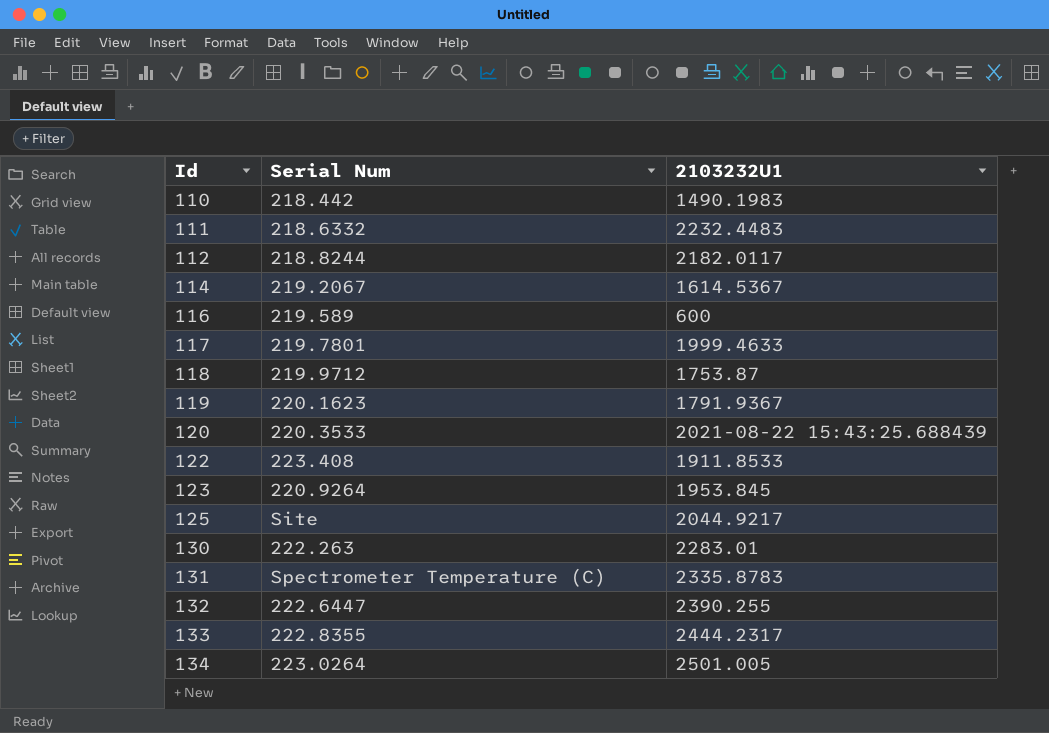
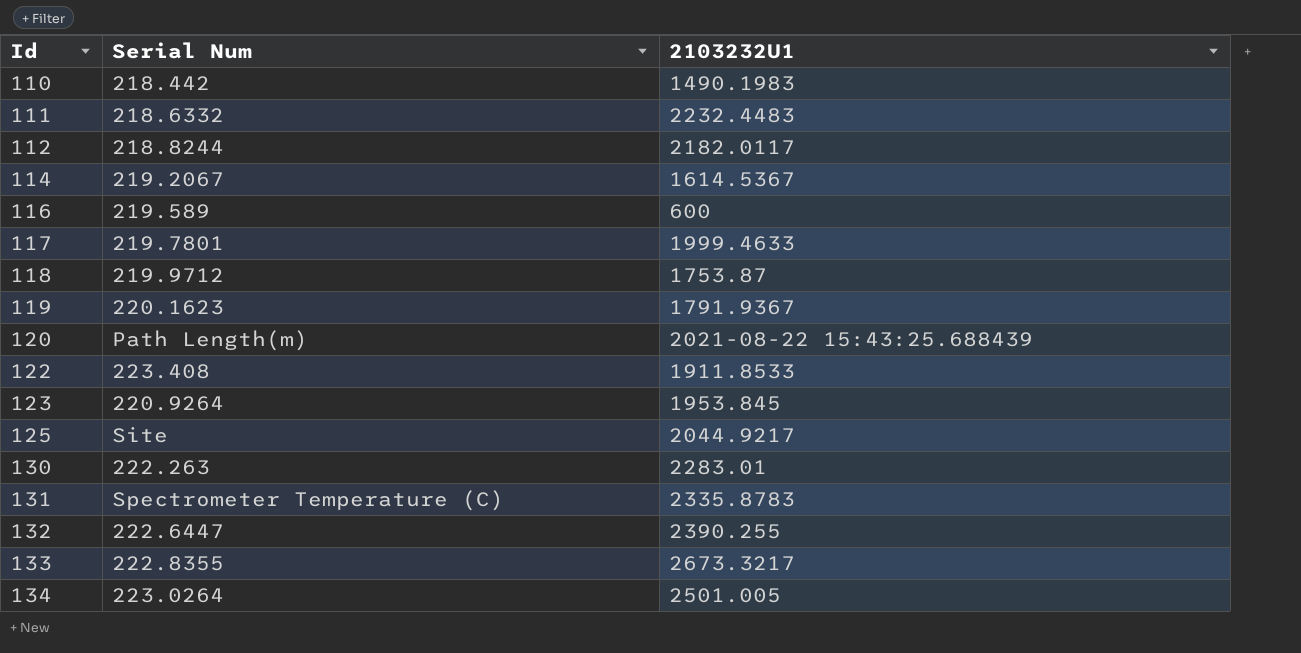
120 | Serial Num: 220.3533 -> Path Length(m)
133 | 2103232U1: 2444.2317 -> 2673.3217

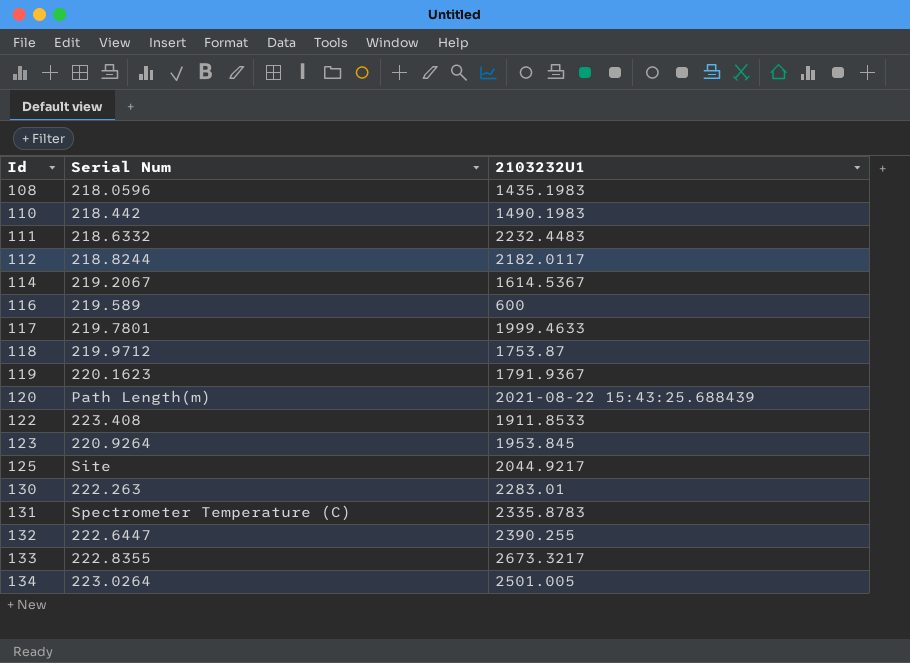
row 108: none -> 218.0596 | 1435.1983

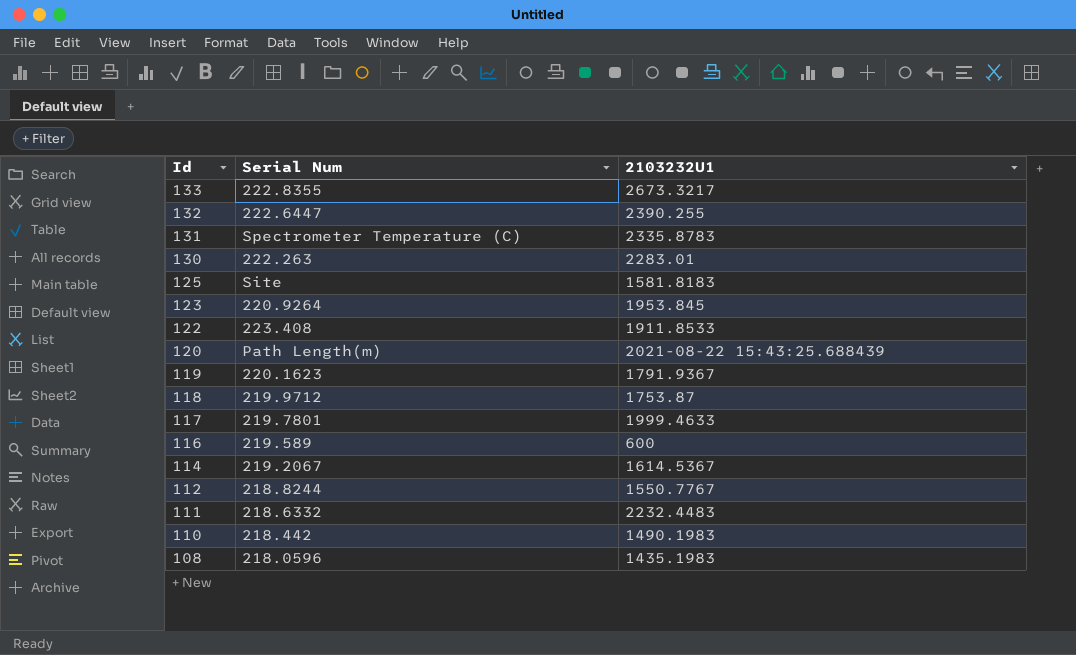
row order: Id ascending -> Id descending
row 134: 223.0264 | 2501.005 -> none
125 | 2103232U1: 2044.9217 -> 1581.8183
112 | 2103232U1: 2182.0117 -> 1550.7767

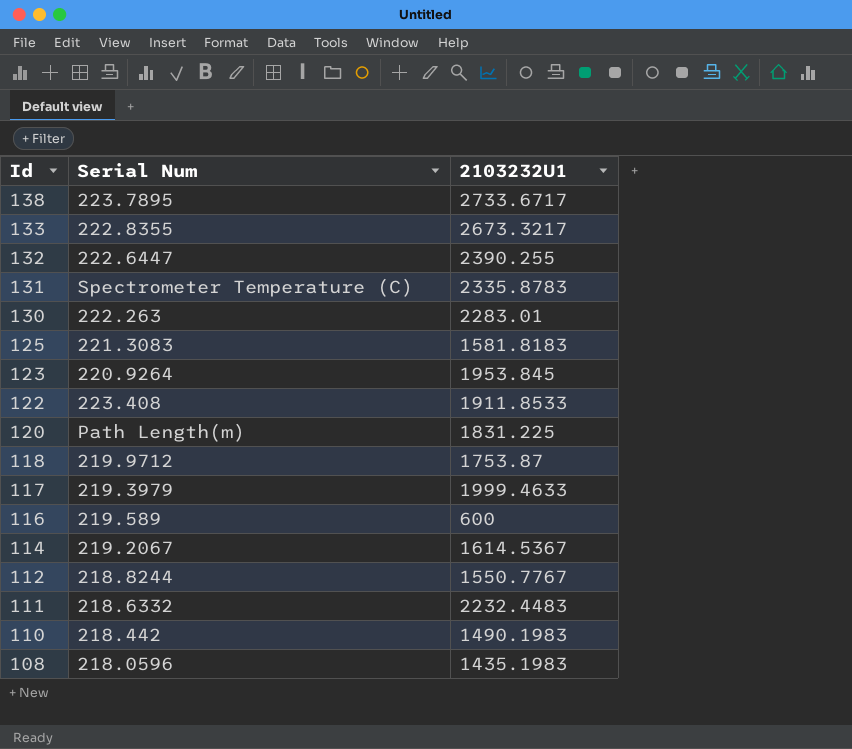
row 119: 220.1623 | 1791.9367 -> none
row 138: none -> 223.7895 | 2733.6717
125 | Serial Num: Site -> 221.3083
120 | 2103232U1: 2021-08-22 15:43:25.688439 -> 1831.225
117 | Serial Num: 219.7801 -> 219.3979

